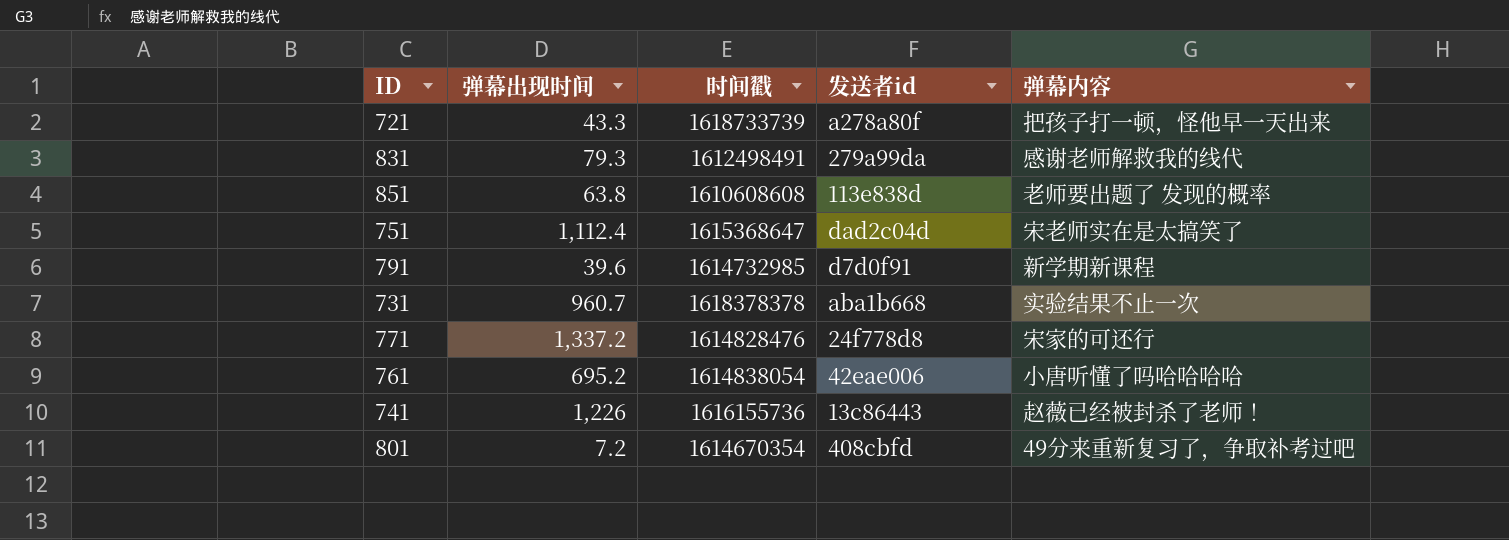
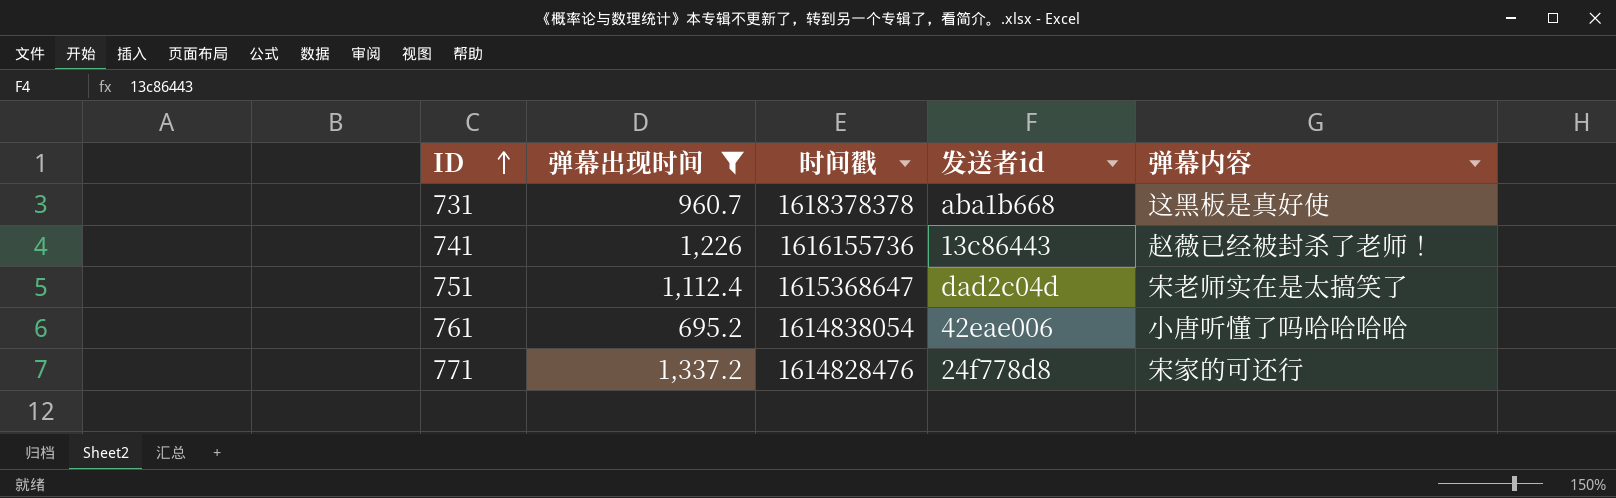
filter: none -> 弹幕出现时间 >= 695.2
row order: none -> ID ascending
731 | 弹幕内容: 实验结果不止一次 -> 这黑板是真好使

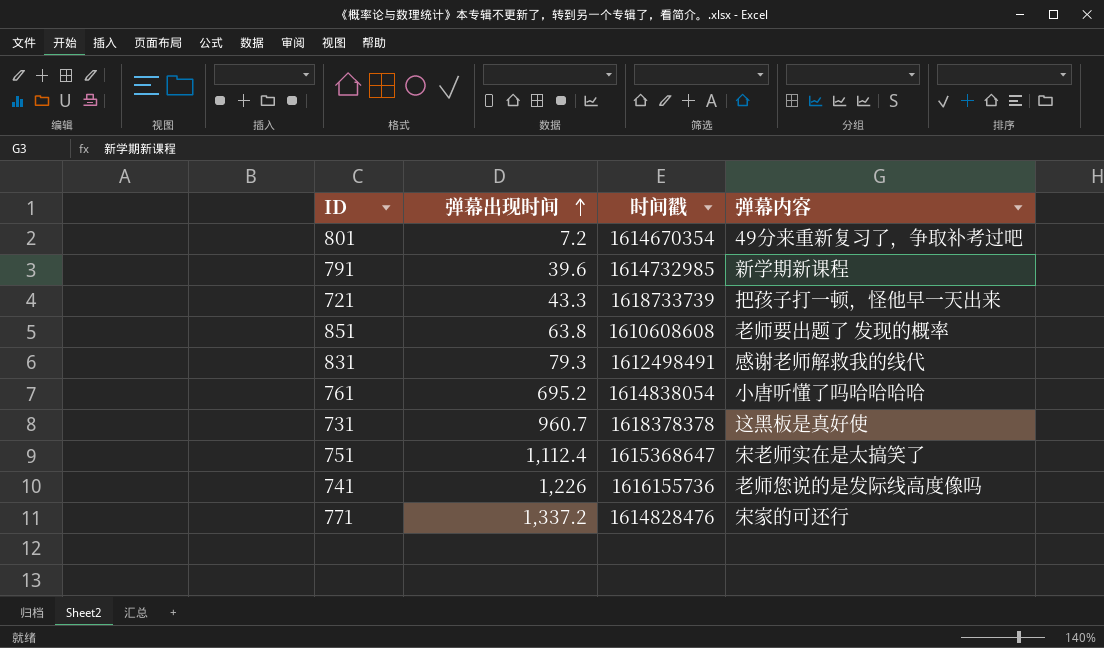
filter: 弹幕出现时间 >= 695.2 -> none
row order: ID ascending -> 弹幕出现时间 ascending
column 发送者id | position: 4 -> none
741 | 弹幕内容: 赵薇已经被封杀了老师！ -> 老师您说的是发际线高度像吗

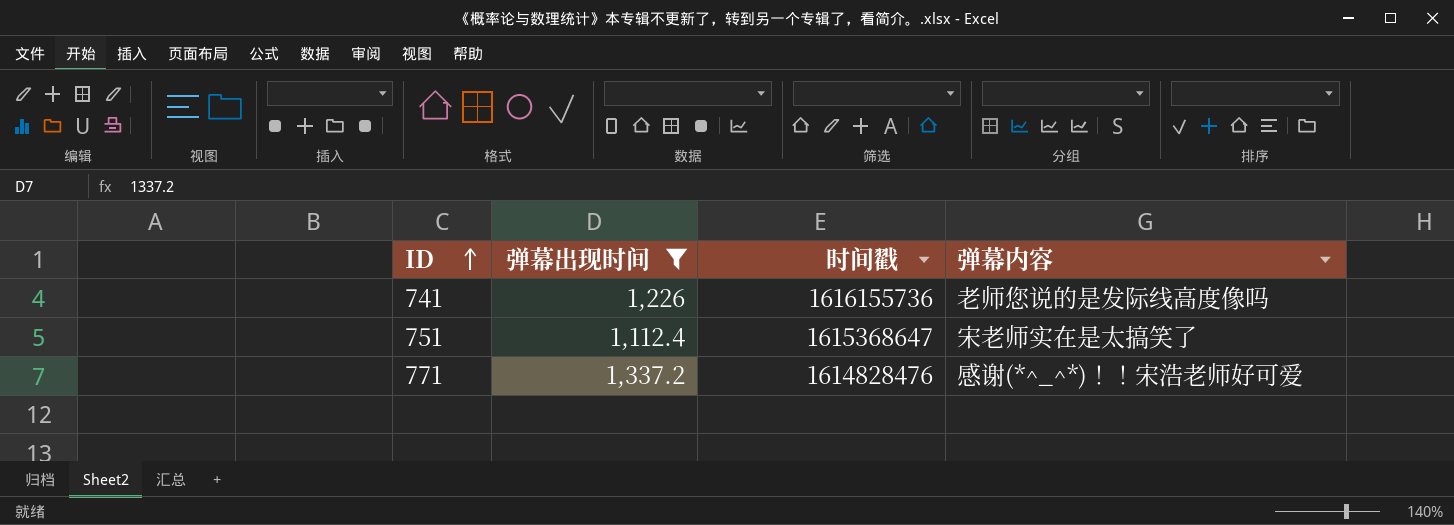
filter: none -> 弹幕出现时间 >= 1,112.4
row order: 弹幕出现时间 ascending -> ID ascending
771 | 弹幕内容: 宋家的可还行 -> 感谢(*^_^*)！！宋浩老师好可爱

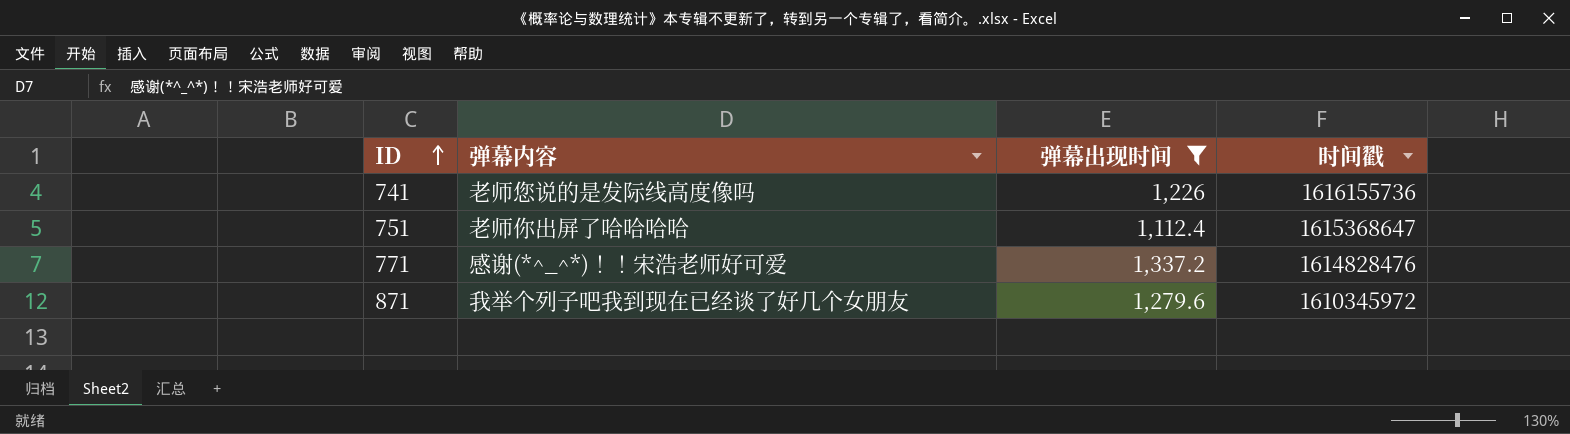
column 弹幕内容 | position: 4 -> 2
751 | 弹幕内容: 宋老师实在是太搞笑了 -> 老师你出屏了哈哈哈哈
row 871: none -> 我举个列子吧我到现在已经谈了好几个女朋友 | 1,279.6 | 1610345972

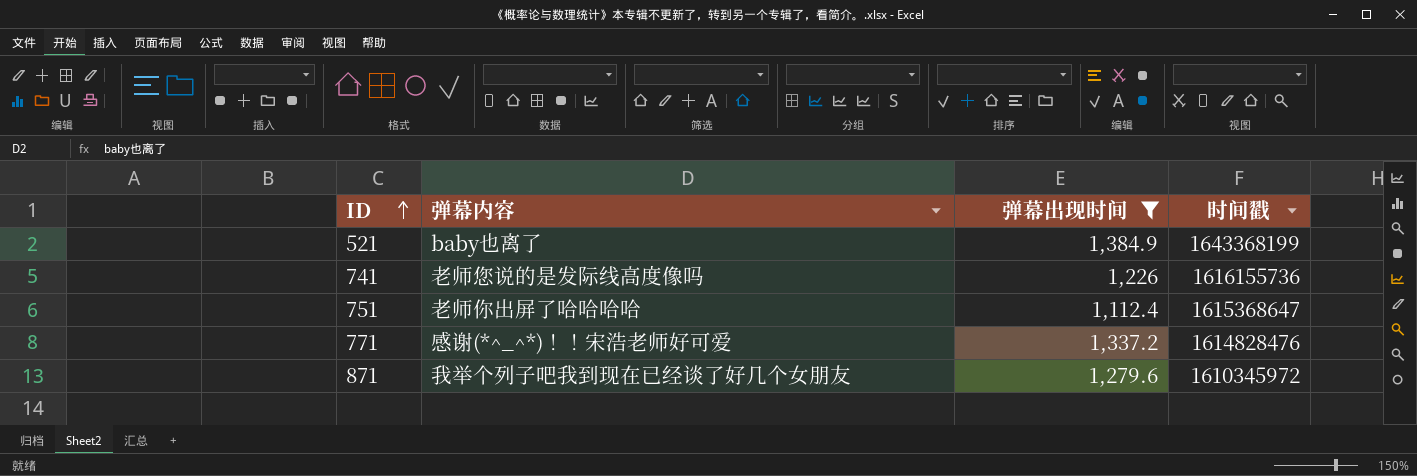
row 521: none -> baby也离了 | 1,384.9 | 1643368199

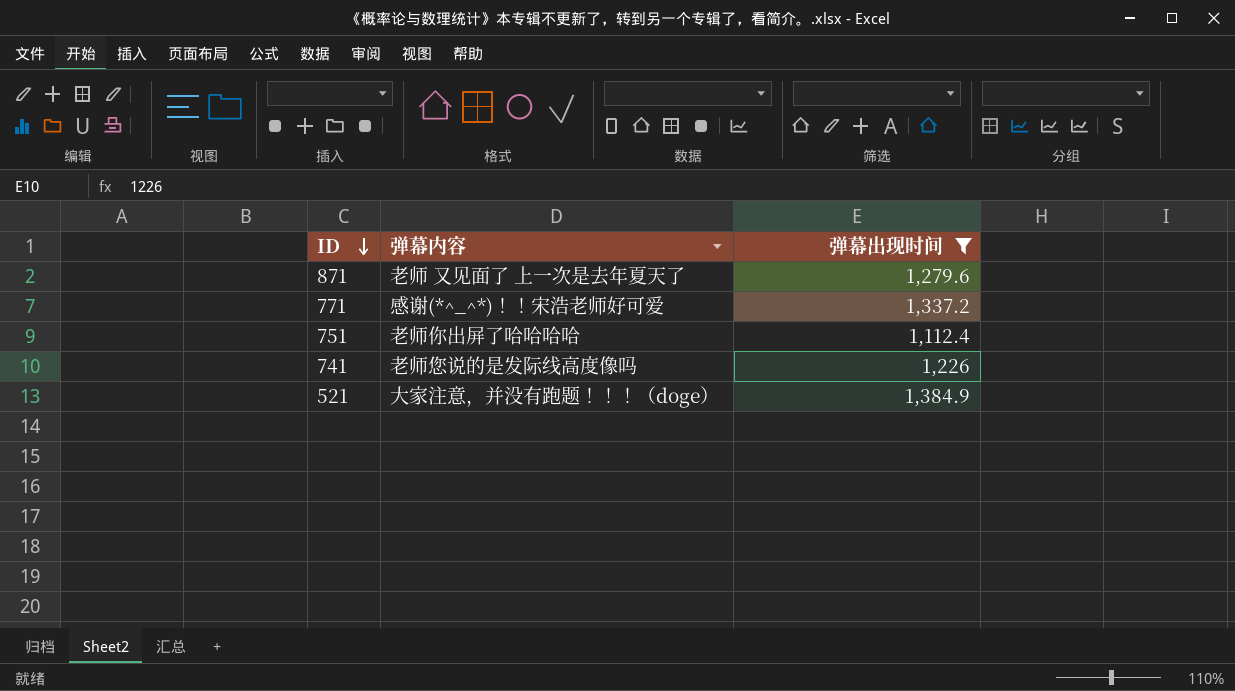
row order: ID ascending -> ID descending
column 时间戳 | position: 4 -> none
871 | 弹幕内容: 我举个列子吧我到现在已经谈了好几个女朋友 -> 老师 又见面了 上一次是去年夏天了
521 | 弹幕内容: baby也离了 -> 大家注意，并没有跑题！！！（doge）

